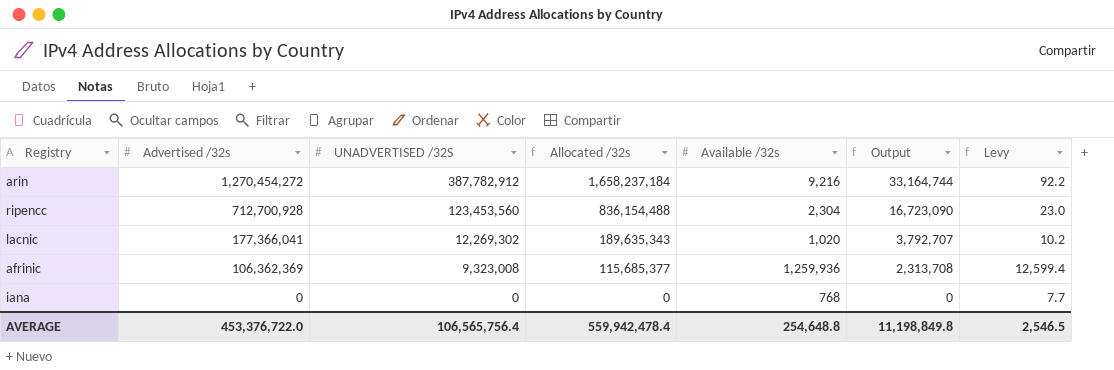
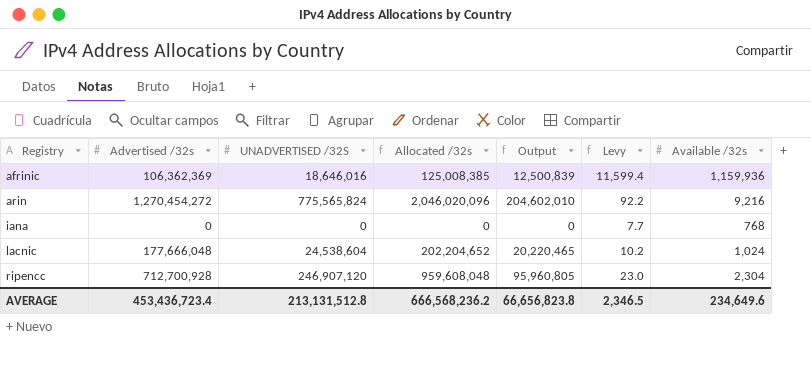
row order: Advertised /32s descending -> Registry ascending
column Output | formula: [Allocated /32s] * 0.02 -> [Allocated /32s] * 0.1
column Available /32s | position: 5 -> 7
afrinic | UNADVERTISED /32S: 9,323,008 -> 18,646,016
afrinic | Allocated /32s: 115,685,377 -> 125,008,385
afrinic | Levy: 12,599.4 -> 11,599.4
afrinic | Available /32s: 1,259,936 -> 1,159,936
arin | UNADVERTISED /32S: 387,782,912 -> 775,565,824
arin | Allocated /32s: 1,658,237,184 -> 2,046,020,096
lacnic | Advertised /32s: 177,366,041 -> 177,666,048
lacnic | UNADVERTISED /32S: 12,269,302 -> 24,538,604
lacnic | Allocated /32s: 189,635,343 -> 202,204,652
lacnic | Available /32s: 1,020 -> 1,024
ripencc | UNADVERTISED /32S: 123,453,560 -> 246,907,120
ripencc | Allocated /32s: 836,154,488 -> 959,608,048
AVERAGE | Advertised /32s: 453,376,722.0 -> 453,436,723.4
AVERAGE | UNADVERTISED /32S: 106,565,756.4 -> 213,131,512.8
AVERAGE | Allocated /32s: 559,942,478.4 -> 666,568,236.2
AVERAGE | Output: 11,198,849.8 -> 66,656,823.8
AVERAGE | Levy: 2,546.5 -> 2,346.5
AVERAGE | Available /32s: 254,648.8 -> 234,649.6

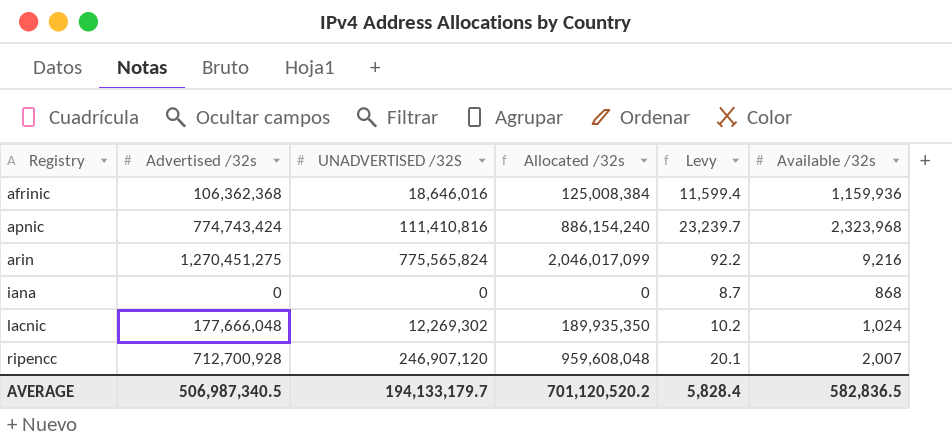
column Output | formula: [Allocated /32s] * 0.1 -> none
afrinic | Advertised /32s: 106,362,369 -> 106,362,368
afrinic | Allocated /32s: 125,008,385 -> 125,008,384
row apnic: none -> 774,743,424 | 111,410,816 | 886,154,240 | 23,239.7 | 2,323,968
arin | Advertised /32s: 1,270,454,272 -> 1,270,451,275
arin | Allocated /32s: 2,046,020,096 -> 2,046,017,099
iana | Levy: 7.7 -> 8.7
iana | Available /32s: 768 -> 868
lacnic | UNADVERTISED /32S: 24,538,604 -> 12,269,302
lacnic | Allocated /32s: 202,204,652 -> 189,935,350
ripencc | Levy: 23.0 -> 20.1
ripencc | Available /32s: 2,304 -> 2,007
AVERAGE | Advertised /32s: 453,436,723.4 -> 506,987,340.5
AVERAGE | UNADVERTISED /32S: 213,131,512.8 -> 194,133,179.7
AVERAGE | Allocated /32s: 666,568,236.2 -> 701,120,520.2
AVERAGE | Levy: 2,346.5 -> 5,828.4
AVERAGE | Available /32s: 234,649.6 -> 582,836.5

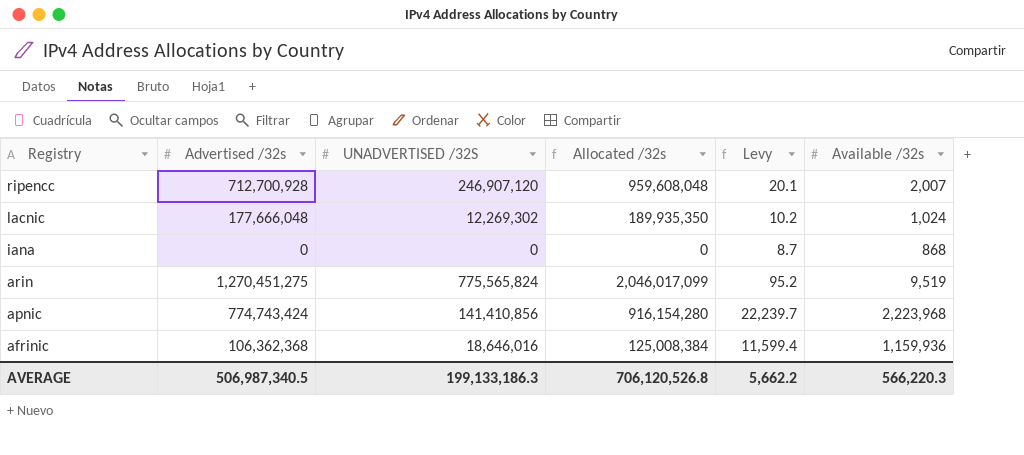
row order: Registry ascending -> Registry descending
arin | Levy: 92.2 -> 95.2
arin | Available /32s: 9,216 -> 9,519
apnic | UNADVERTISED /32S: 111,410,816 -> 141,410,856
apnic | Allocated /32s: 886,154,240 -> 916,154,280
apnic | Levy: 23,239.7 -> 22,239.7
apnic | Available /32s: 2,323,968 -> 2,223,968
AVERAGE | UNADVERTISED /32S: 194,133,179.7 -> 199,133,186.3
AVERAGE | Allocated /32s: 701,120,520.2 -> 706,120,526.8
AVERAGE | Levy: 5,828.4 -> 5,662.2
AVERAGE | Available /32s: 582,836.5 -> 566,220.3

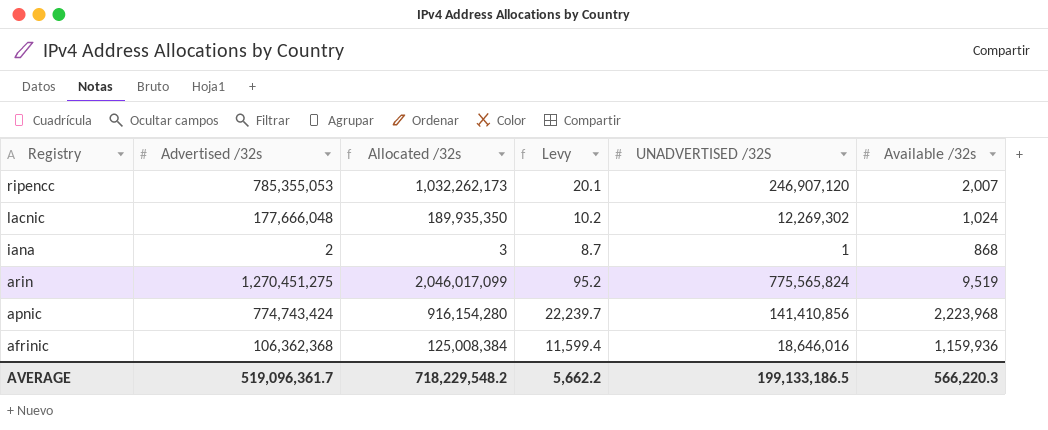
column UNADVERTISED /32S | position: 3 -> 5
ripencc | Advertised /32s: 712,700,928 -> 785,355,053
ripencc | Allocated /32s: 959,608,048 -> 1,032,262,173
iana | Advertised /32s: 0 -> 2
iana | Allocated /32s: 0 -> 3
iana | UNADVERTISED /32S: 0 -> 1
AVERAGE | Advertised /32s: 506,987,340.5 -> 519,096,361.7
AVERAGE | Allocated /32s: 706,120,526.8 -> 718,229,548.2
AVERAGE | UNADVERTISED /32S: 199,133,186.3 -> 199,133,186.5

